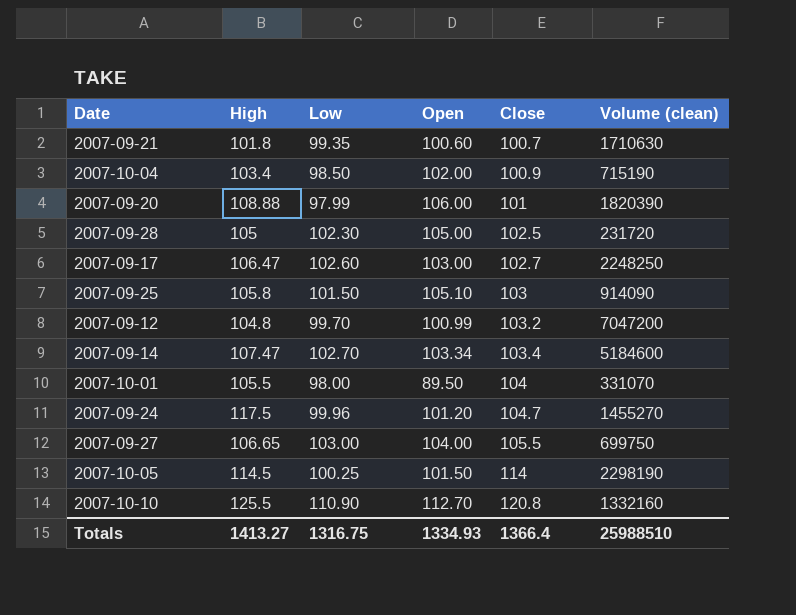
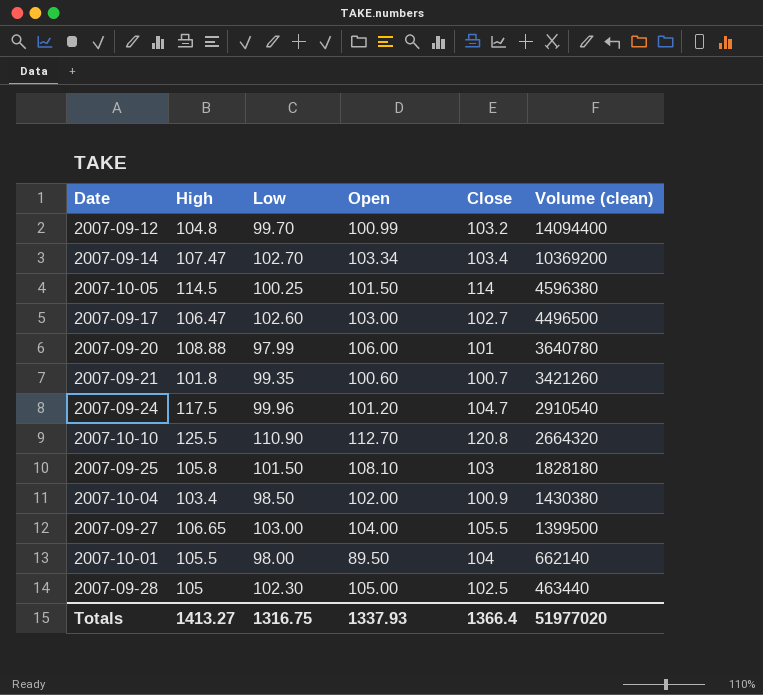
row order: Close ascending -> Volume (clean) descending
2007-09-12 | Volume (clean): 7047200 -> 14094400
2007-09-14 | Volume (clean): 5184600 -> 10369200
2007-10-05 | Volume (clean): 2298190 -> 4596380
2007-09-17 | Volume (clean): 2248250 -> 4496500
2007-09-20 | Volume (clean): 1820390 -> 3640780
2007-09-21 | Volume (clean): 1710630 -> 3421260
2007-09-24 | Volume (clean): 1455270 -> 2910540
2007-10-10 | Volume (clean): 1332160 -> 2664320
2007-09-25 | Open: 105.10 -> 108.10
2007-09-25 | Volume (clean): 914090 -> 1828180
2007-10-04 | Volume (clean): 715190 -> 1430380
2007-09-27 | Volume (clean): 699750 -> 1399500
2007-10-01 | Volume (clean): 331070 -> 662140
2007-09-28 | Volume (clean): 231720 -> 463440
Totals | Open: 1334.93 -> 1337.93
Totals | Volume (clean): 25988510 -> 51977020

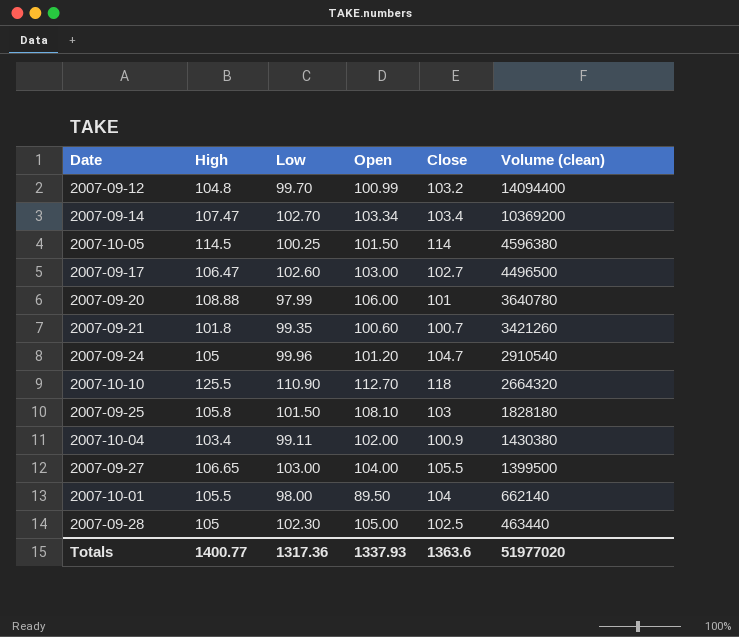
2007-09-24 | High: 117.5 -> 105
2007-10-10 | Close: 120.8 -> 118
2007-10-04 | Low: 98.50 -> 99.11
Totals | High: 1413.27 -> 1400.77
Totals | Low: 1316.75 -> 1317.36
Totals | Close: 1366.4 -> 1363.6

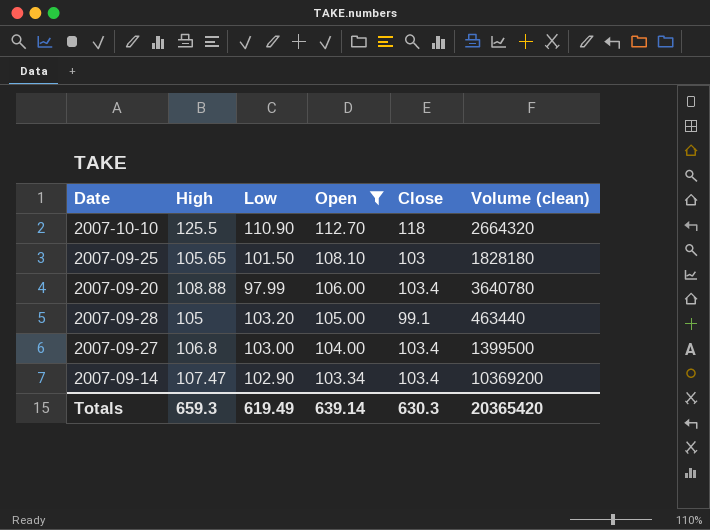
filter: none -> Open >= 103.34
row order: Volume (clean) descending -> Open descending
2007-09-25 | High: 105.8 -> 105.65
2007-09-20 | Close: 101 -> 103.4
2007-09-28 | Low: 102.30 -> 103.20
2007-09-28 | Close: 102.5 -> 99.1
2007-09-27 | High: 106.65 -> 106.8
2007-09-27 | Close: 105.5 -> 103.4
2007-09-14 | Low: 102.70 -> 102.90
Totals | High: 1400.77 -> 659.3
Totals | Low: 1317.36 -> 619.49
Totals | Open: 1337.93 -> 639.14
Totals | Close: 1363.6 -> 630.3
Totals | Volume (clean): 51977020 -> 20365420

